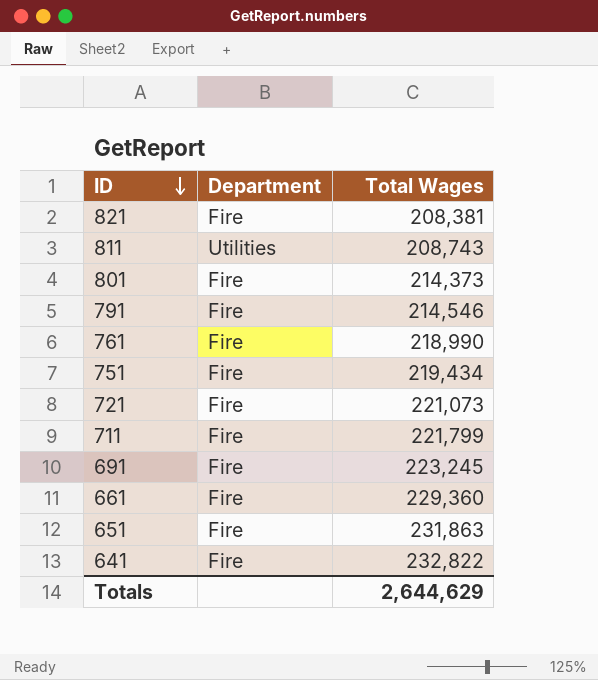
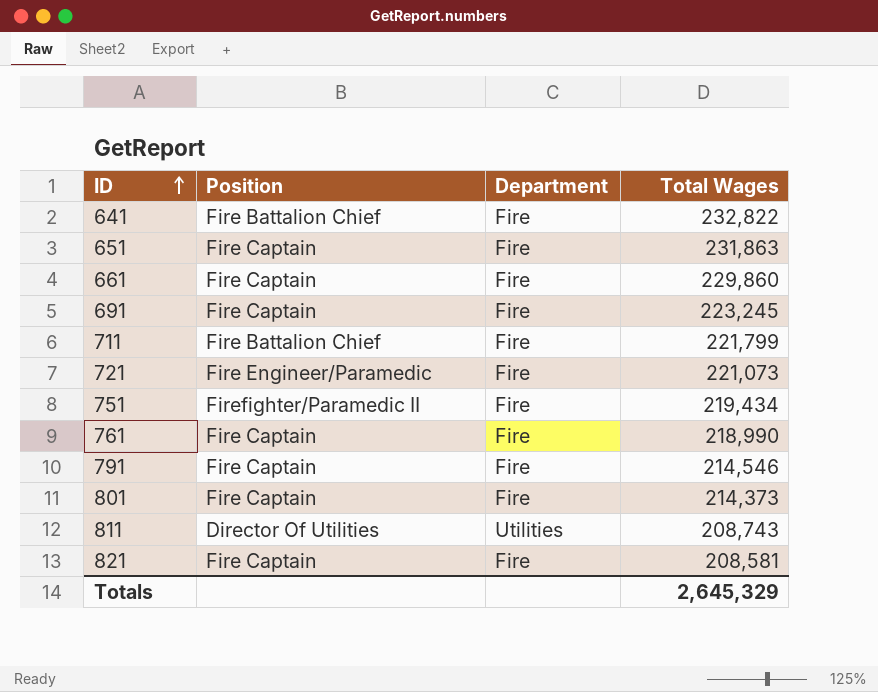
row order: ID descending -> ID ascending
column Position | position: none -> 2
661 | Total Wages: 229,360 -> 229,860
821 | Total Wages: 208,381 -> 208,581
Totals | Total Wages: 2,644,629 -> 2,645,329

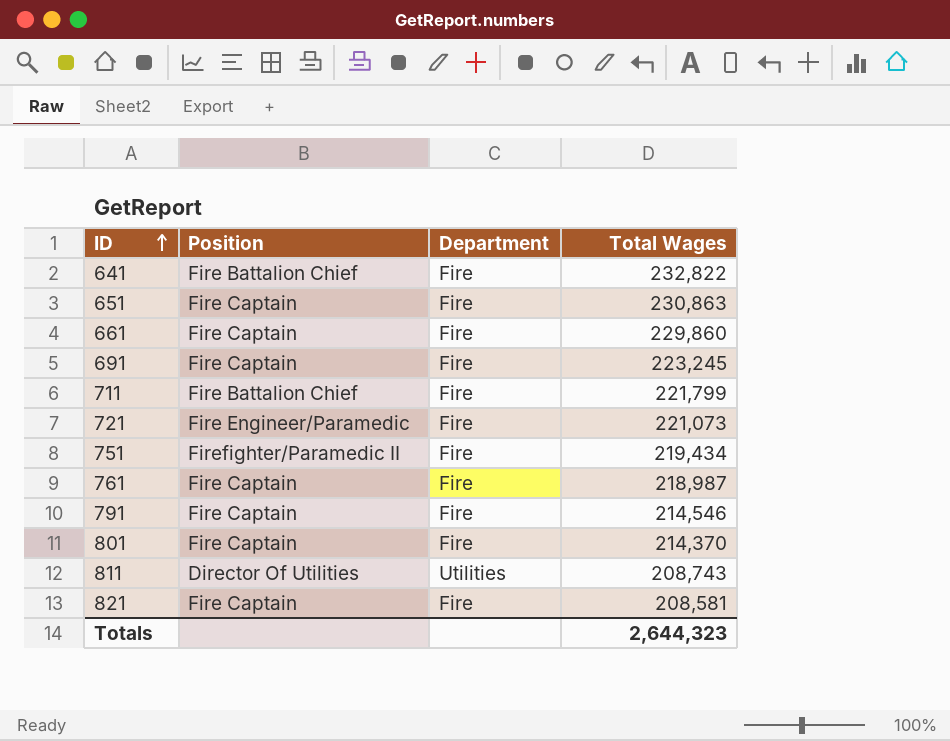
651 | Total Wages: 231,863 -> 230,863
761 | Total Wages: 218,990 -> 218,987
801 | Total Wages: 214,373 -> 214,370
Totals | Total Wages: 2,645,329 -> 2,644,323

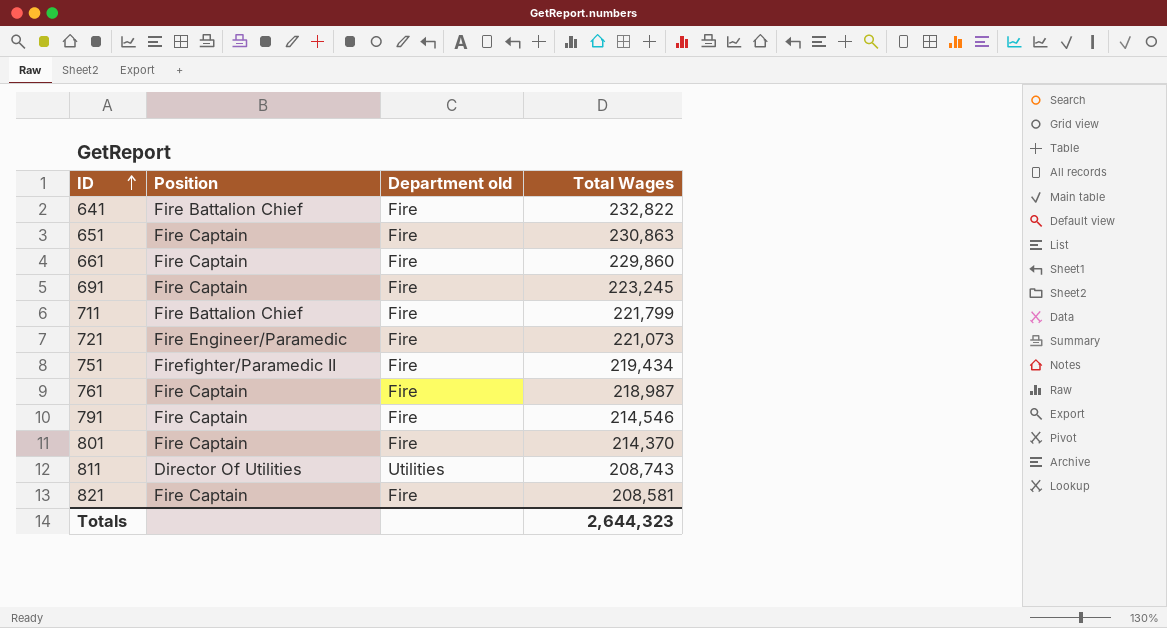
column name: Department -> Department old

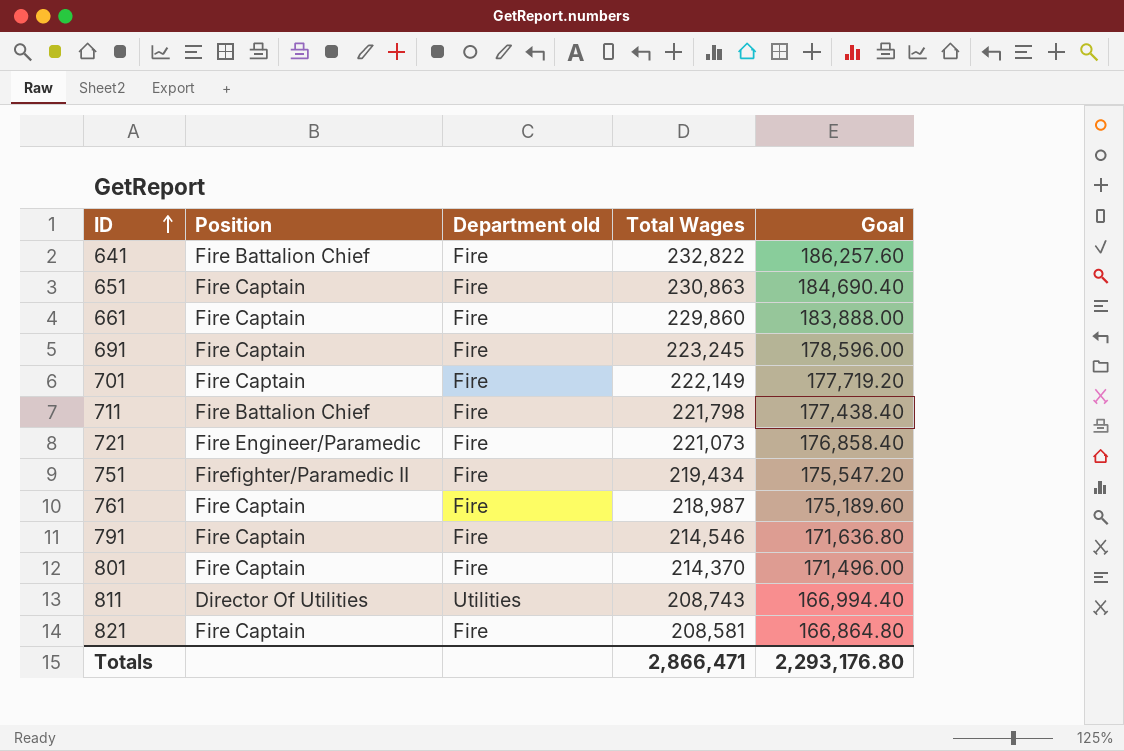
column Goal | formula: none -> [Total Wages] * 0.8
row 701: none -> Fire Captain | Fire | 222,149 | 177,719.20
711 | Total Wages: 221,799 -> 221,798
Totals | Total Wages: 2,644,323 -> 2,866,471

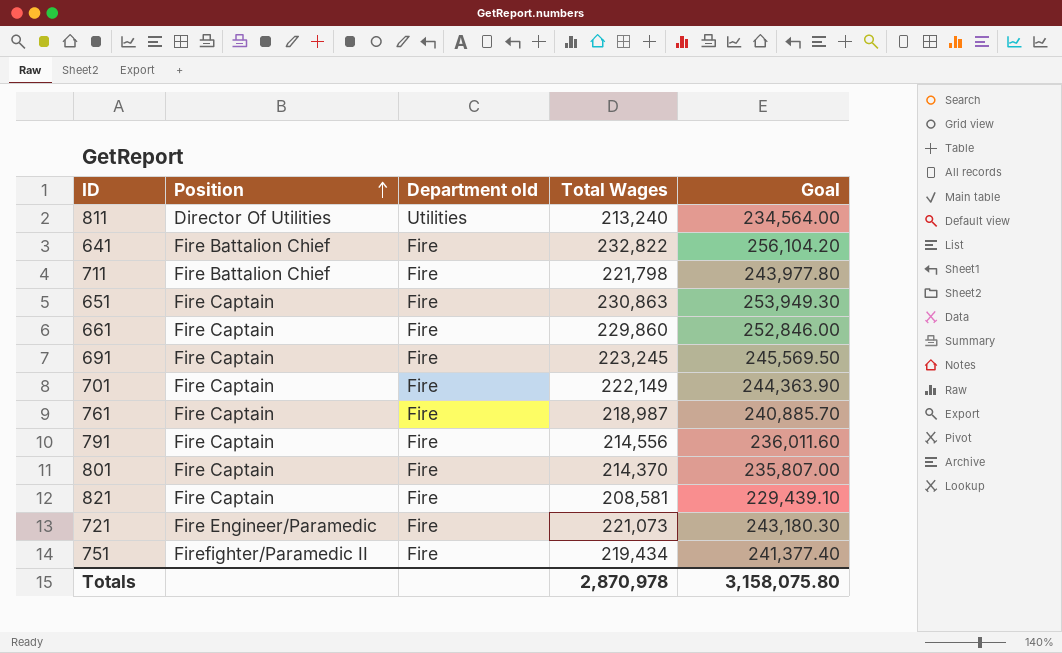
row order: ID ascending -> Position ascending
column Goal | formula: [Total Wages] * 0.8 -> [Total Wages] * 1.1
811 | Total Wages: 208,743 -> 213,240
791 | Total Wages: 214,546 -> 214,556
Totals | Total Wages: 2,866,471 -> 2,870,978
Totals | Goal: 2,293,176.80 -> 3,158,075.80

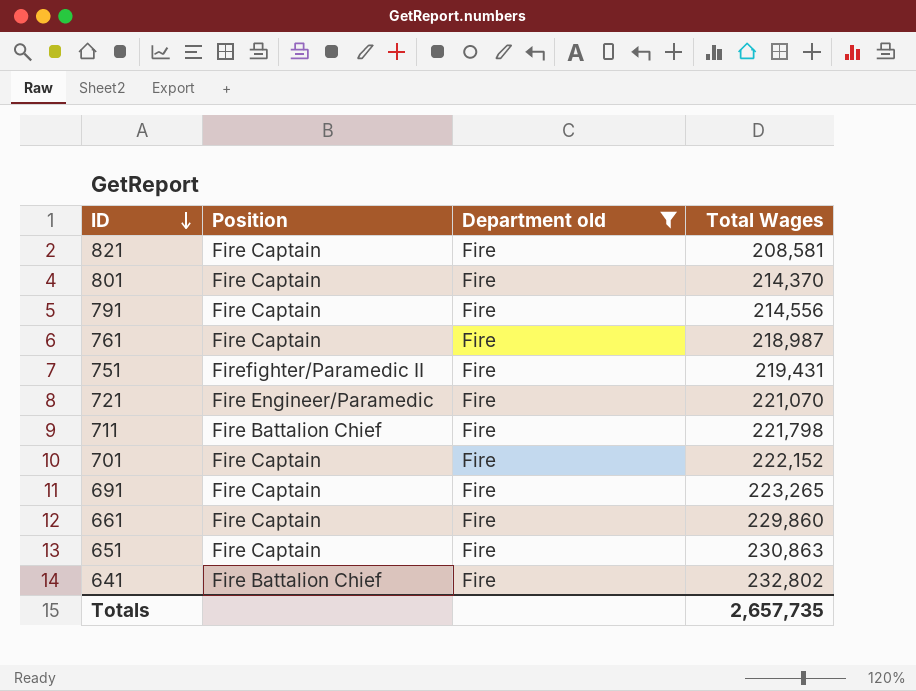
filter: none -> Department old = Fire
row order: Position ascending -> ID descending
column Goal | formula: [Total Wages] * 1.1 -> none
751 | Total Wages: 219,434 -> 219,431
721 | Total Wages: 221,073 -> 221,070
701 | Total Wages: 222,149 -> 222,152
691 | Total Wages: 223,245 -> 223,265
641 | Total Wages: 232,822 -> 232,802
Totals | Total Wages: 2,870,978 -> 2,657,735

